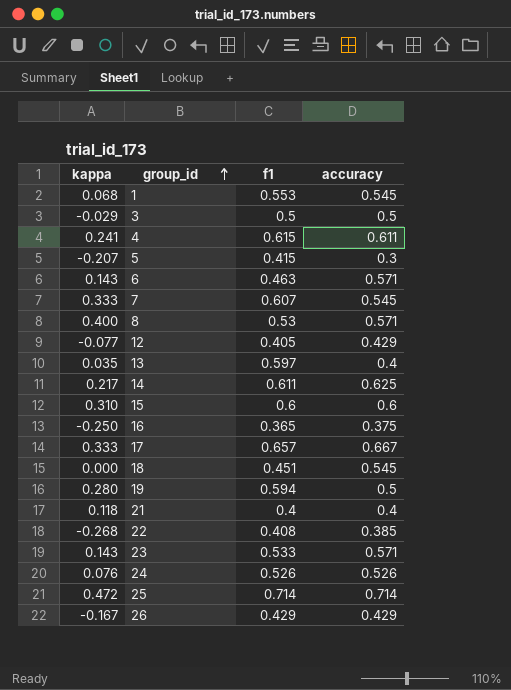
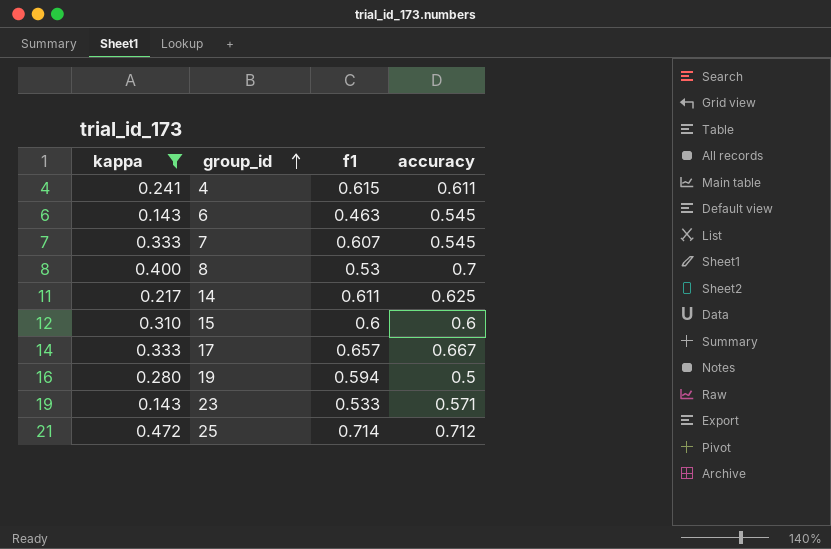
filter: none -> kappa >= 0.143
6 | accuracy: 0.571 -> 0.545
8 | accuracy: 0.571 -> 0.7
25 | accuracy: 0.714 -> 0.712

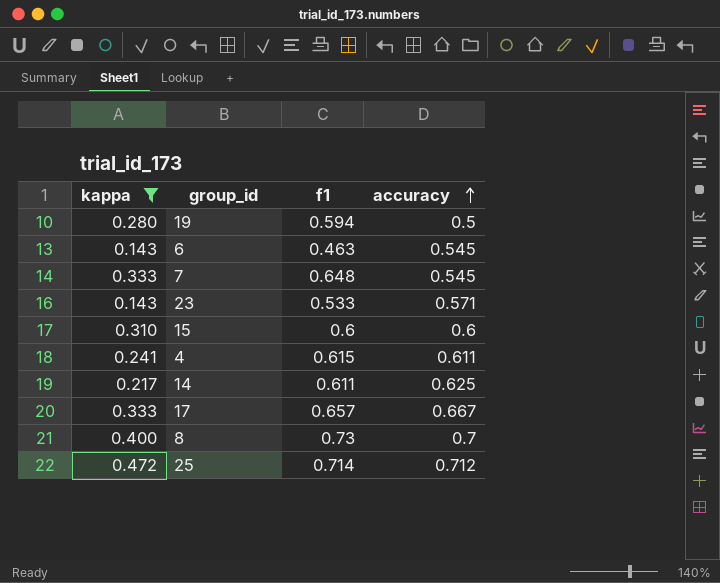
row order: group_id ascending -> accuracy ascending
7 | f1: 0.607 -> 0.648
8 | f1: 0.53 -> 0.73

